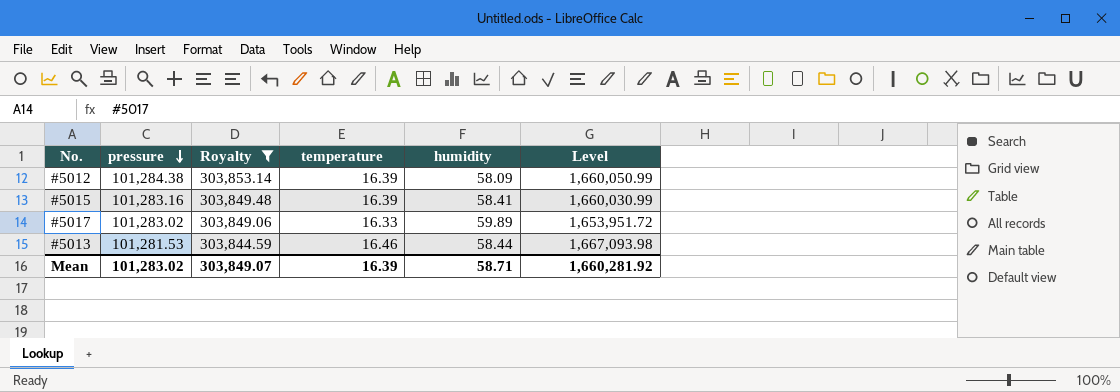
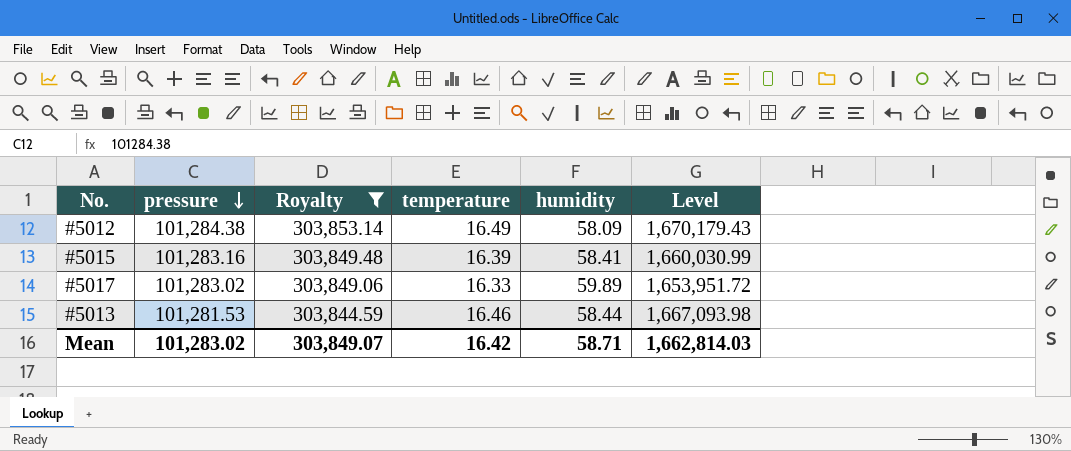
#5012 | temperature: 16.39 -> 16.49
#5012 | Level: 1,660,050.99 -> 1,670,179.43
Mean | temperature: 16.39 -> 16.42
Mean | Level: 1,660,281.92 -> 1,662,814.03

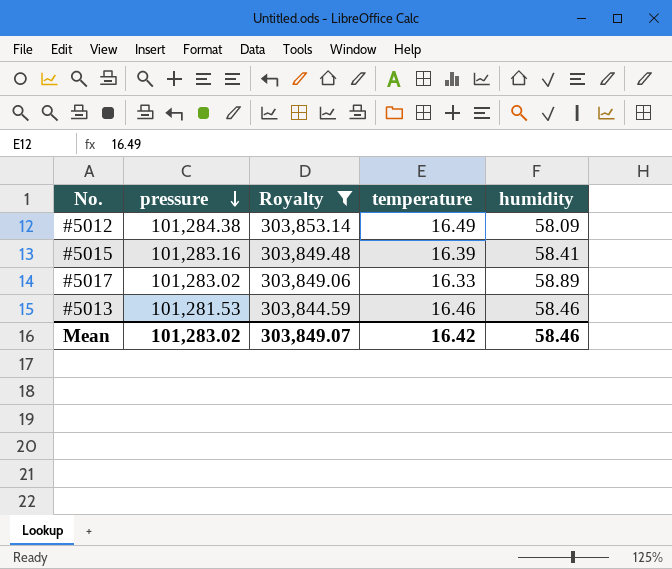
column Level | formula: [pressure] * [temperature] -> none
#5017 | humidity: 59.89 -> 58.89
#5013 | humidity: 58.44 -> 58.46
Mean | humidity: 58.71 -> 58.46

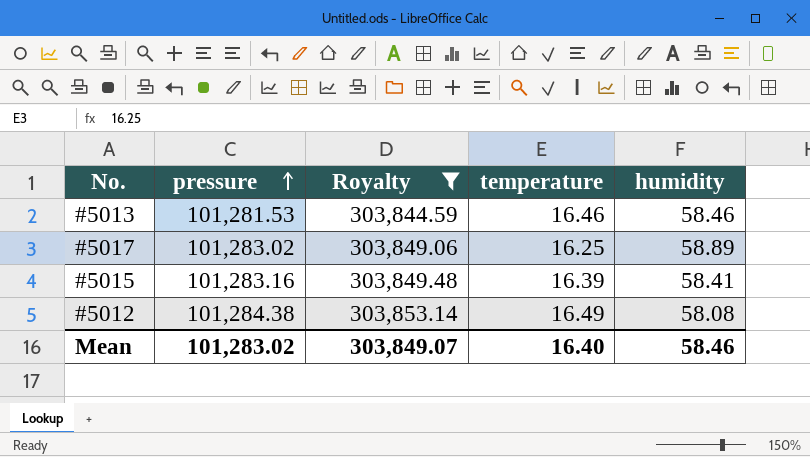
row order: pressure descending -> pressure ascending
#5017 | temperature: 16.33 -> 16.25
#5012 | humidity: 58.09 -> 58.08
Mean | temperature: 16.42 -> 16.40

